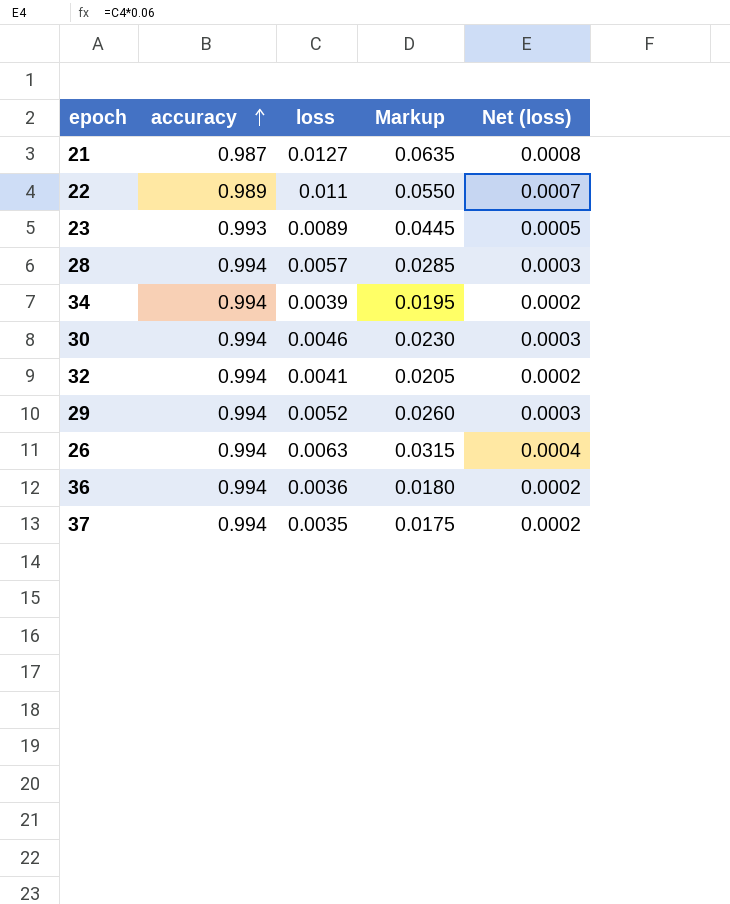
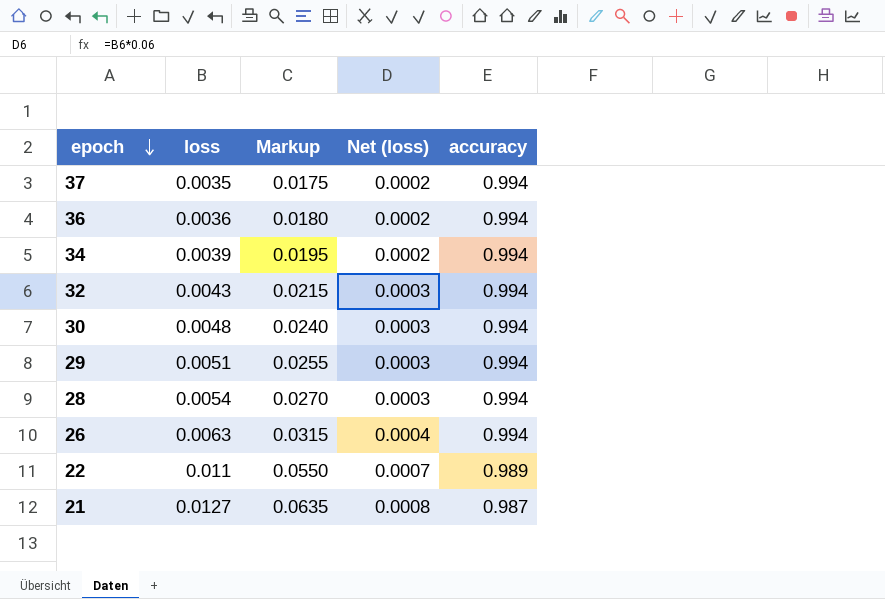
row order: accuracy ascending -> epoch descending
column accuracy | position: 2 -> 5
row 23: 0.993 | 0.0089 | 0.0445 | 0.0005 -> none
32 | loss: 0.0041 -> 0.0043
32 | Markup: 0.0205 -> 0.0215
32 | Net (loss): 0.0002 -> 0.0003
30 | loss: 0.0046 -> 0.0048
30 | Markup: 0.0230 -> 0.0240
29 | loss: 0.0052 -> 0.0051
29 | Markup: 0.0260 -> 0.0255
28 | loss: 0.0057 -> 0.0054
28 | Markup: 0.0285 -> 0.0270

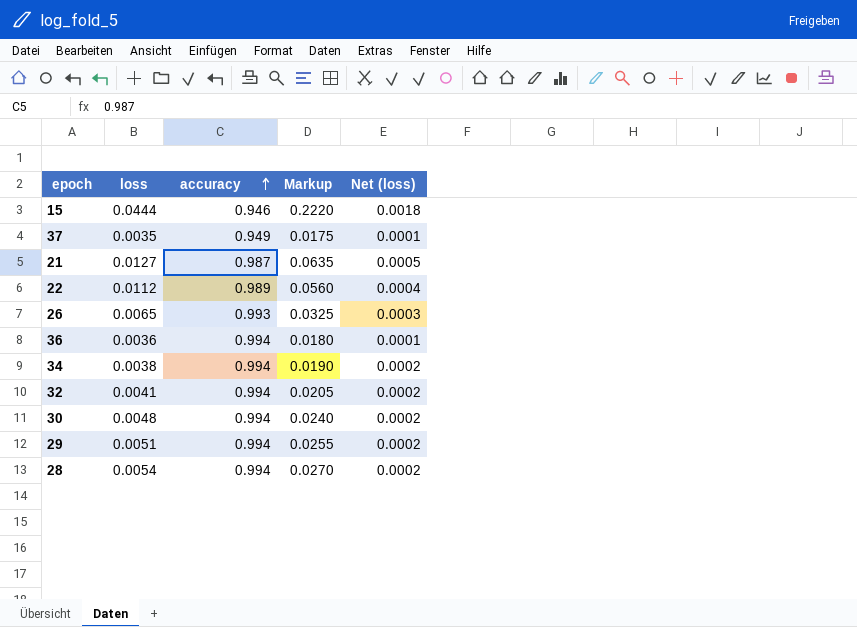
row order: epoch descending -> accuracy ascending
column accuracy | position: 5 -> 3
column Net (loss) | formula: [loss] * 0.06 -> [loss] * 0.04
row 15: none -> 0.0444 | 0.946 | 0.2220 | 0.0018
37 | accuracy: 0.994 -> 0.949
22 | loss: 0.011 -> 0.0112
22 | Markup: 0.0550 -> 0.0560
26 | loss: 0.0063 -> 0.0065
26 | accuracy: 0.994 -> 0.993
26 | Markup: 0.0315 -> 0.0325
34 | loss: 0.0039 -> 0.0038
34 | Markup: 0.0195 -> 0.0190
32 | loss: 0.0043 -> 0.0041
32 | Markup: 0.0215 -> 0.0205

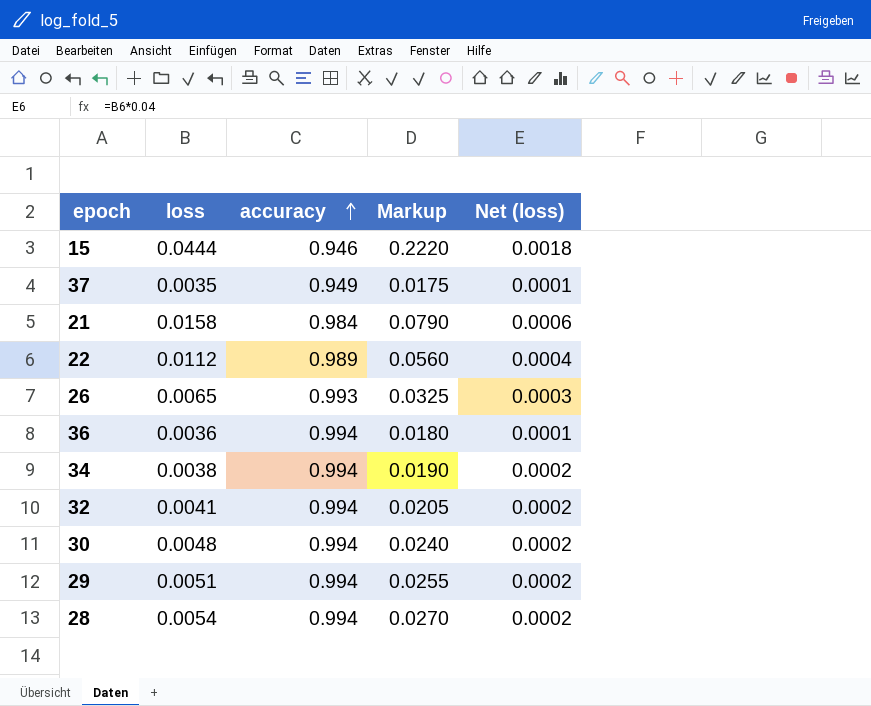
21 | loss: 0.0127 -> 0.0158
21 | accuracy: 0.987 -> 0.984
21 | Markup: 0.0635 -> 0.0790
21 | Net (loss): 0.0005 -> 0.0006

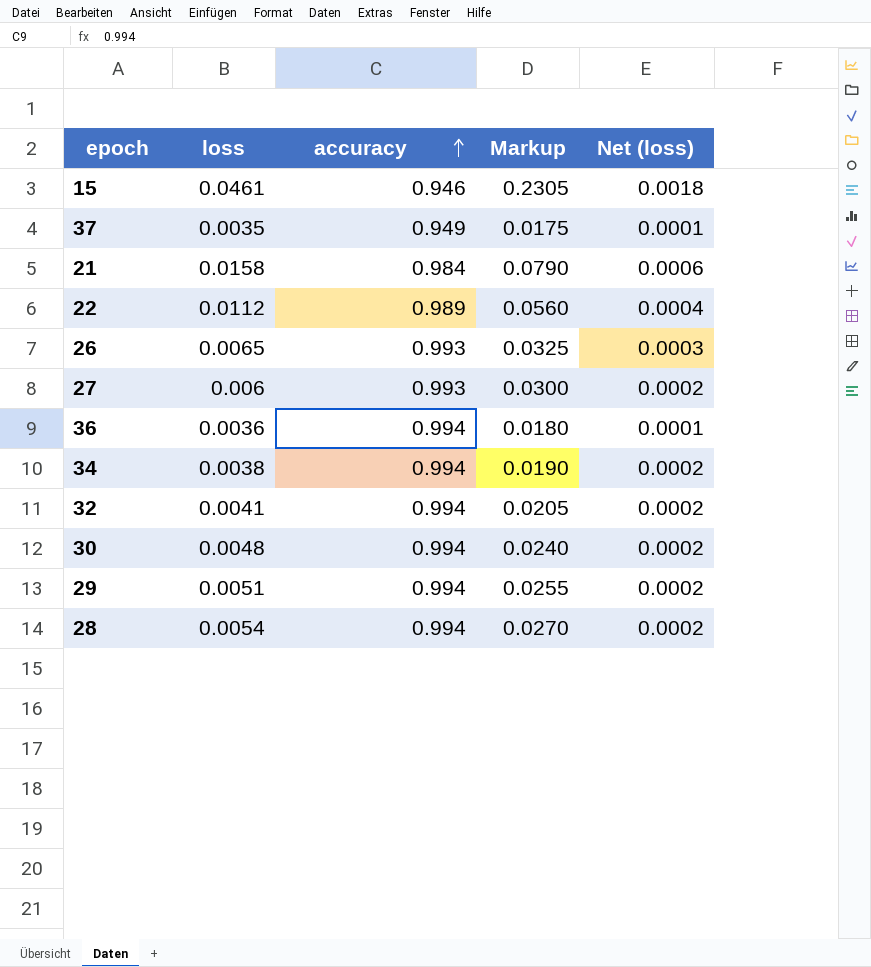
15 | loss: 0.0444 -> 0.0461
15 | Markup: 0.2220 -> 0.2305
row 27: none -> 0.006 | 0.993 | 0.0300 | 0.0002

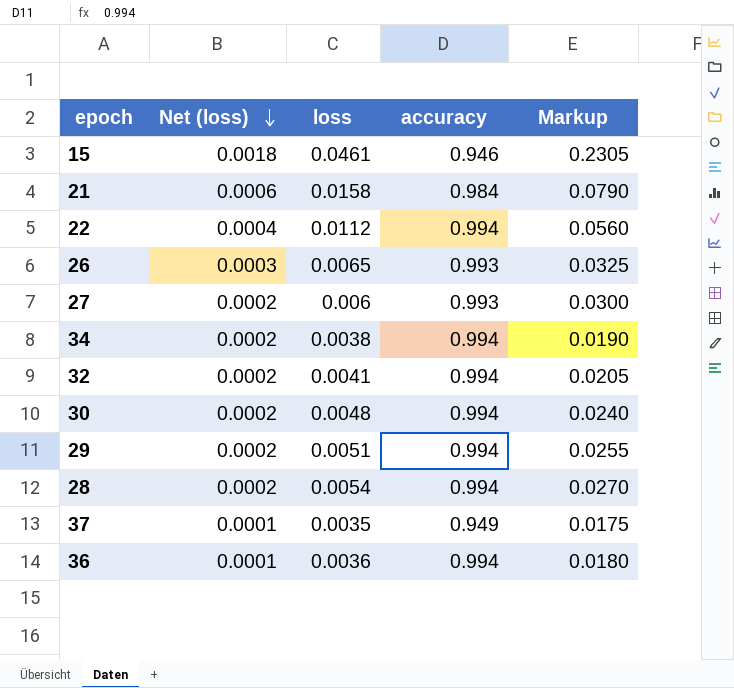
row order: accuracy ascending -> Net (loss) descending
column Net (loss) | position: 5 -> 2
22 | accuracy: 0.989 -> 0.994

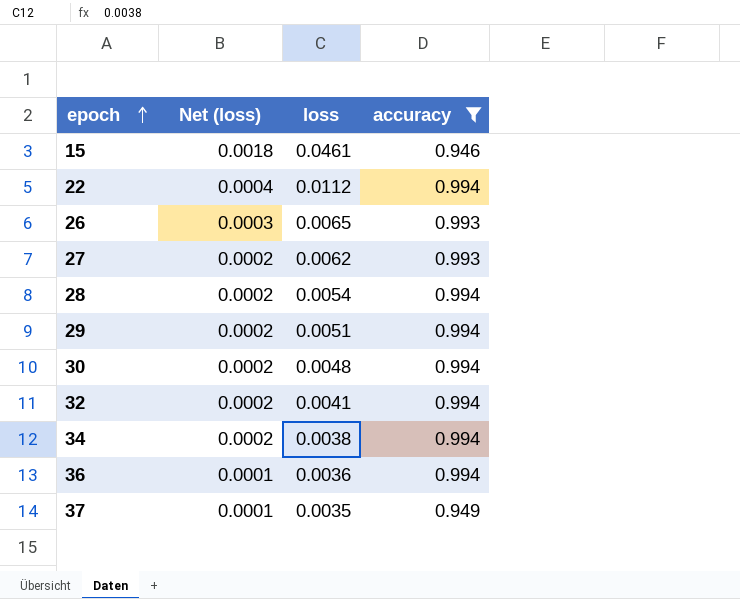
filter: none -> accuracy != 0.984
row order: Net (loss) descending -> epoch ascending
column Markup | formula: [loss] * 5 -> none
27 | loss: 0.006 -> 0.0062

